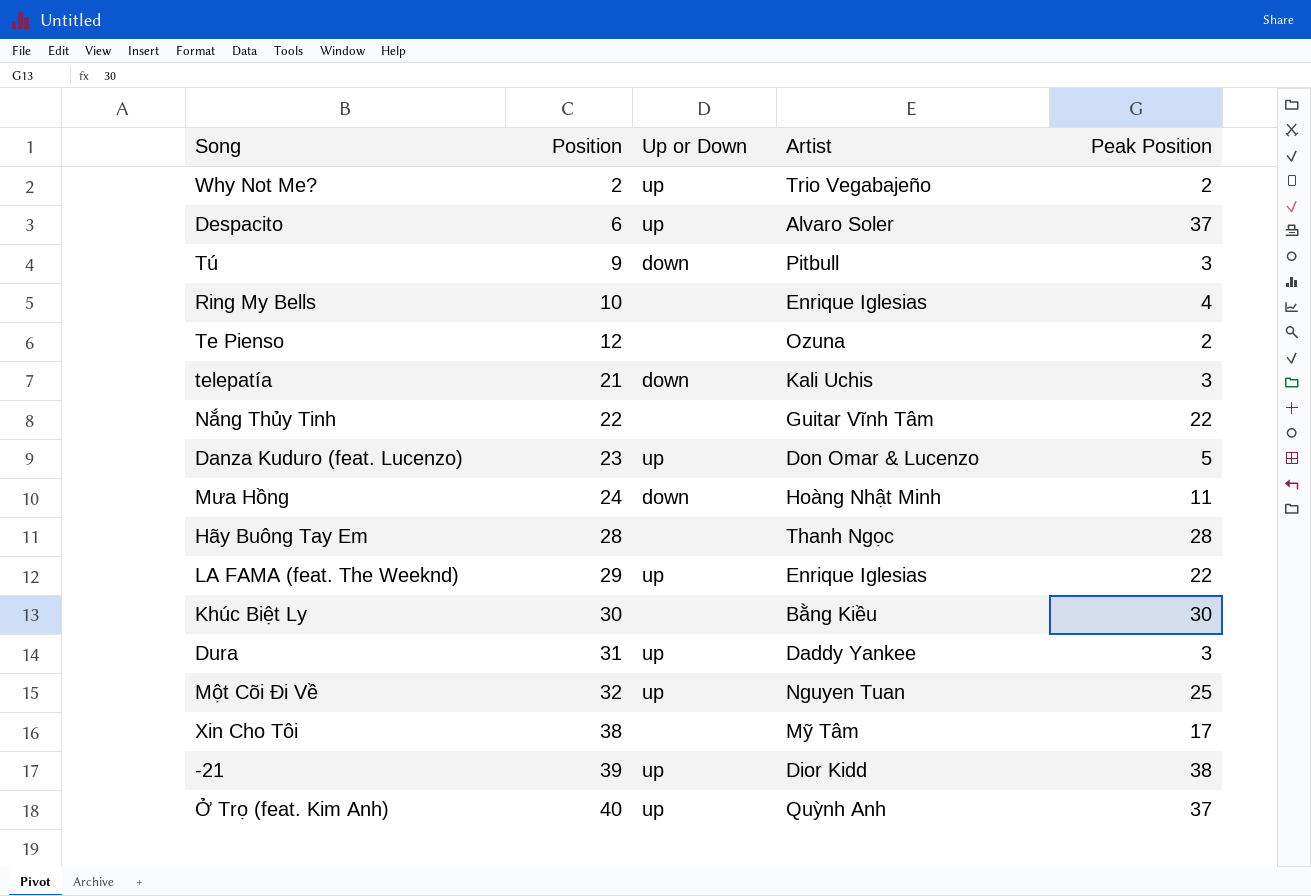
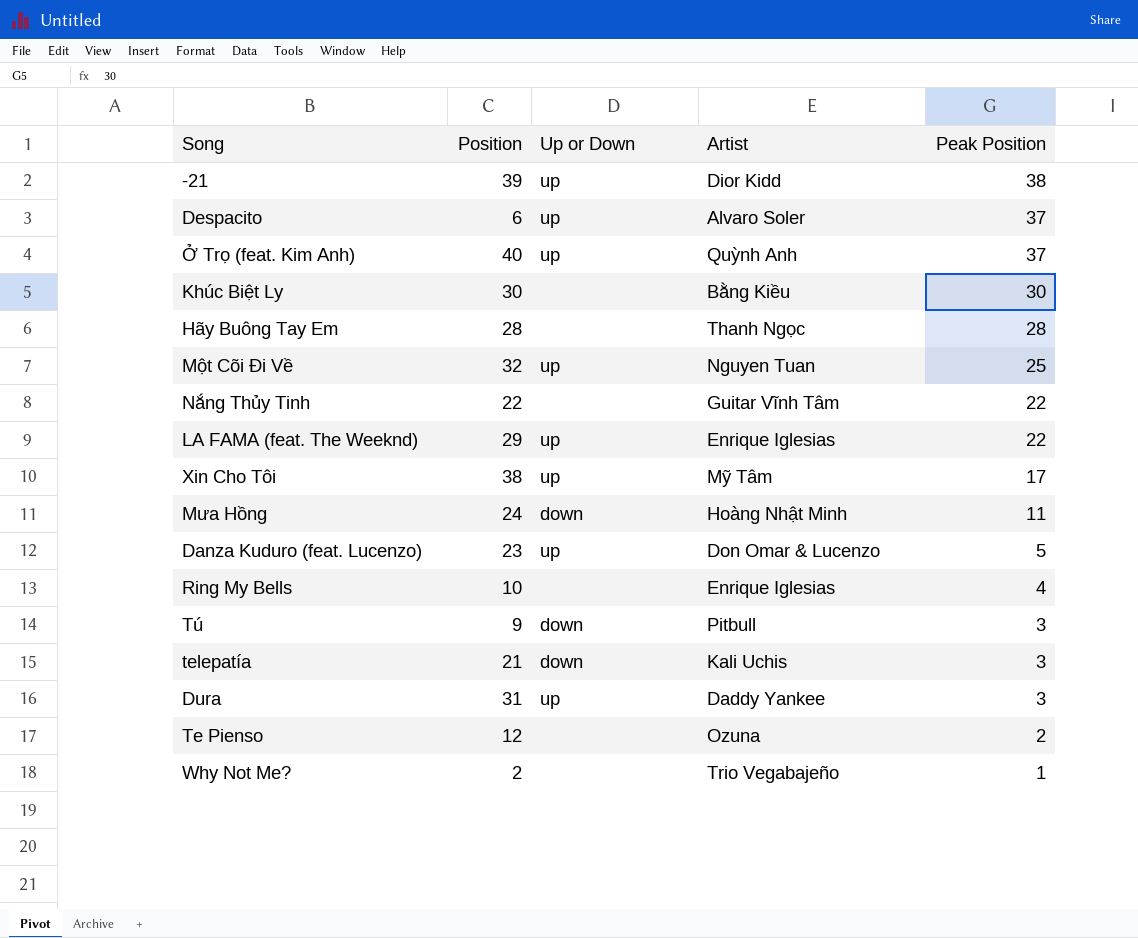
row order: Position ascending -> Peak Position descending
Xin Cho Tôi | Up or Down: none -> up
Why Not Me? | Up or Down: up -> none
Why Not Me? | Peak Position: 2 -> 1

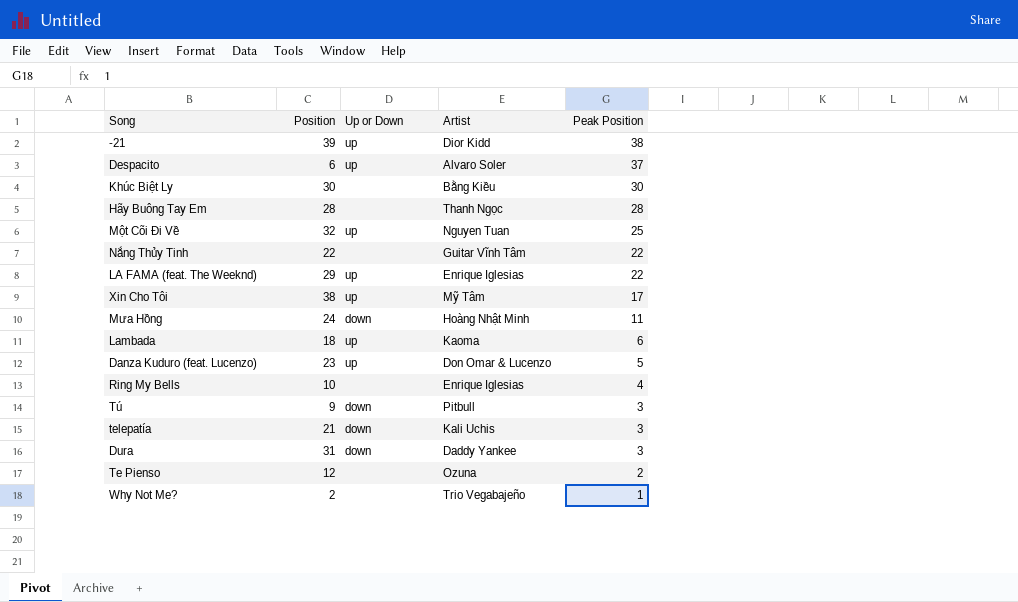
row Ở Trọ (feat. Kim Anh): 40 | up | Quỳnh Anh | 37 -> none
row Lambada: none -> 18 | up | Kaoma | 6
Dura | Up or Down: up -> down

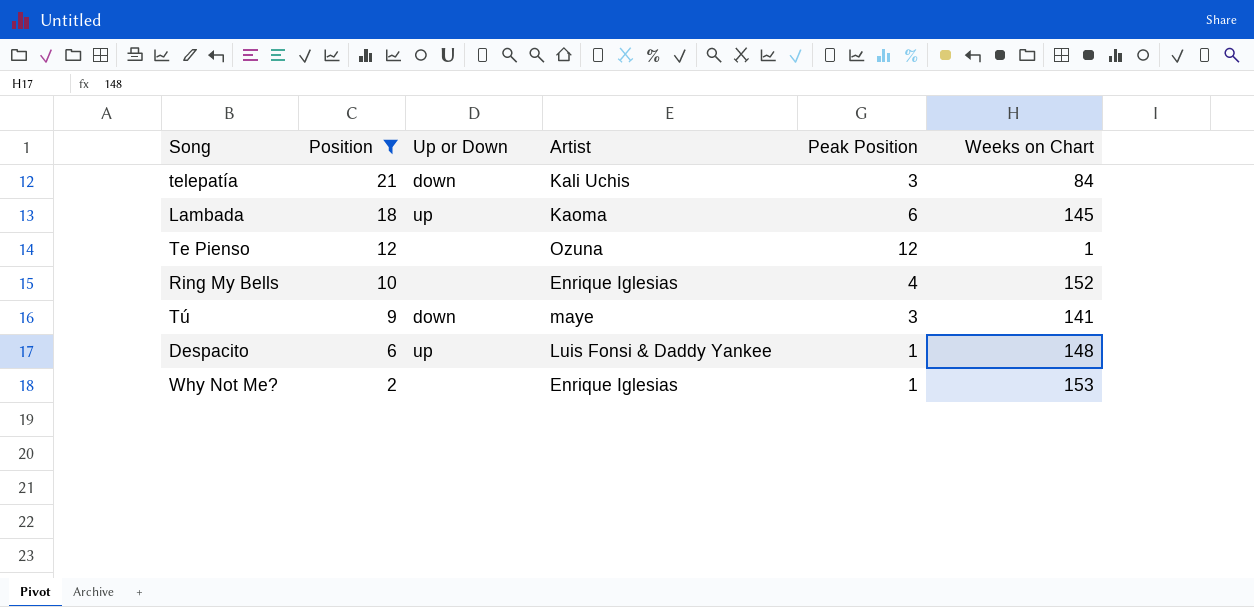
filter: none -> Position <= 21
row order: Peak Position descending -> Position descending
column Weeks on Chart | position: none -> 6
Te Pienso | Peak Position: 2 -> 12
Tú | Artist: Pitbull -> maye
Despacito | Artist: Alvaro Soler -> Luis Fonsi & Daddy Yankee
Despacito | Peak Position: 37 -> 1
Why Not Me? | Artist: Trio Vegabajeño -> Enrique Iglesias

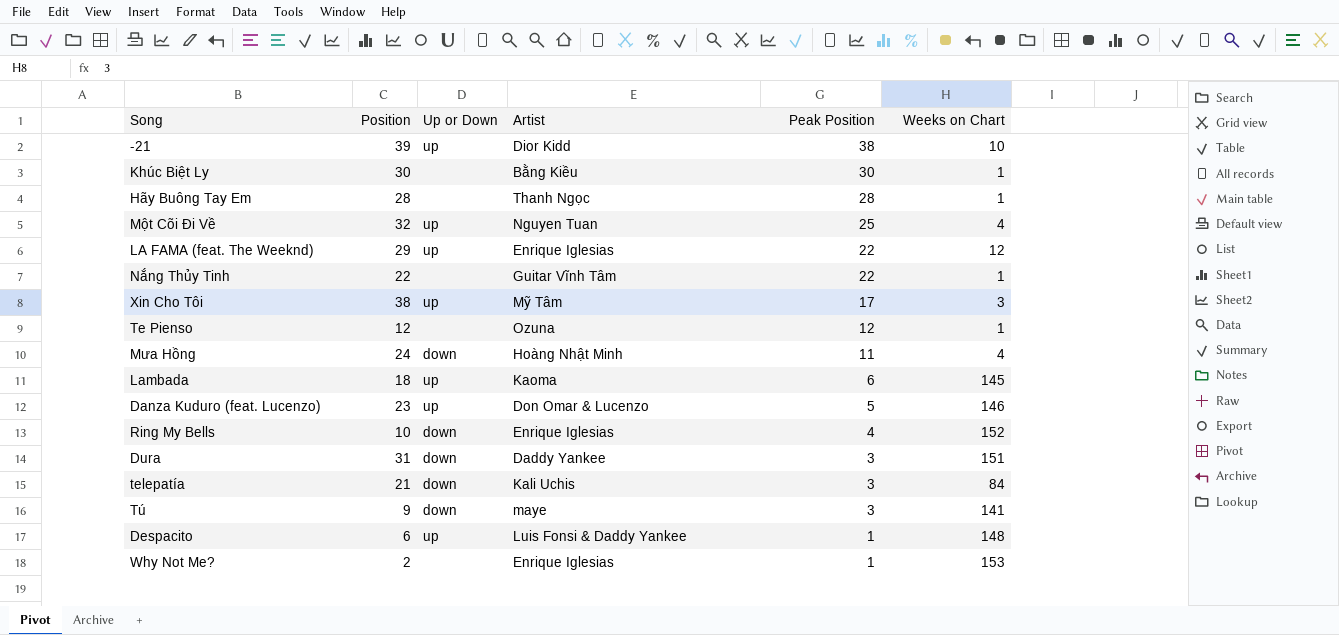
filter: Position <= 21 -> none
row order: Position descending -> Peak Position descending
Ring My Bells | Up or Down: none -> down

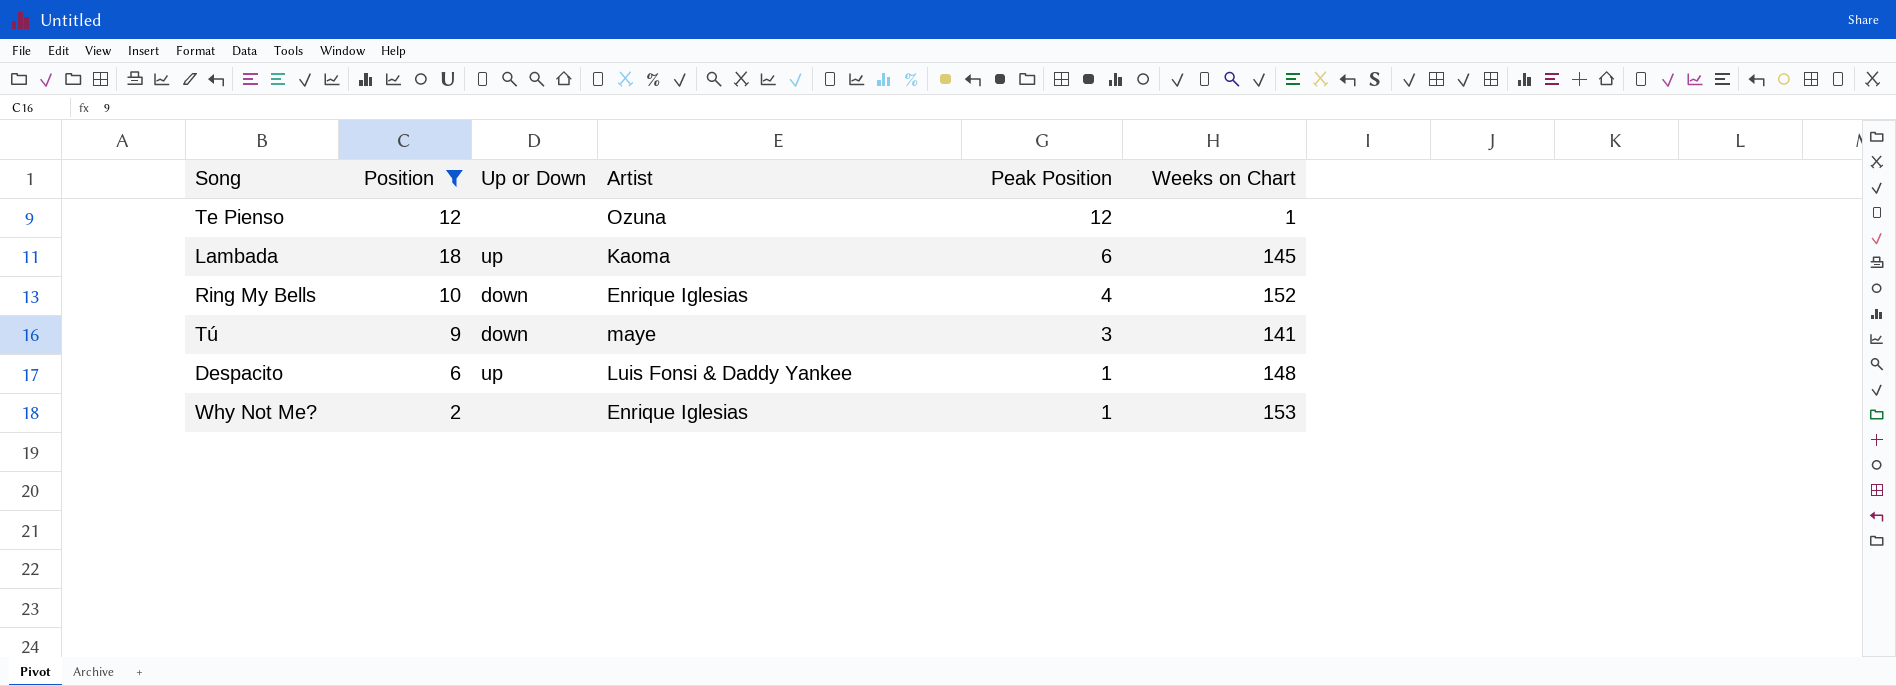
filter: none -> Position <= 18

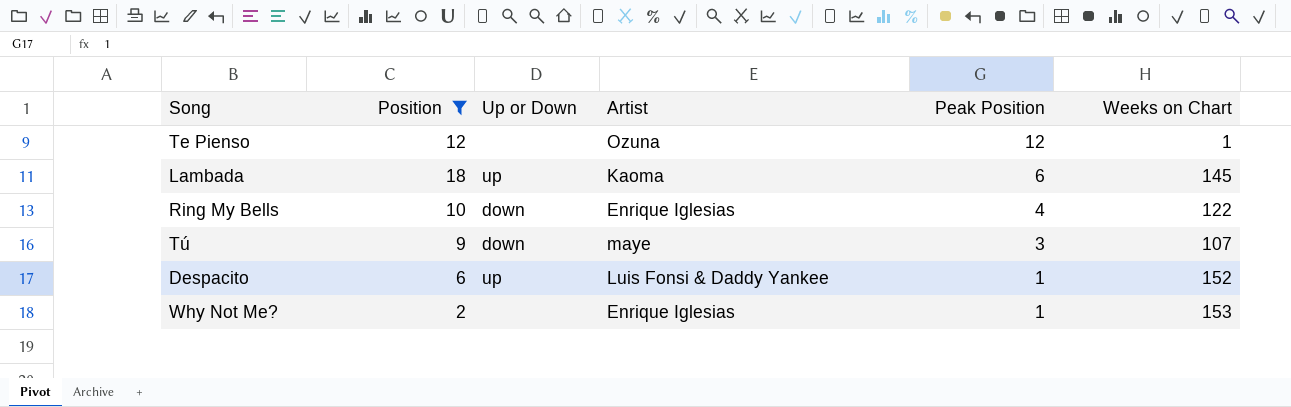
Ring My Bells | Weeks on Chart: 152 -> 122
Tú | Weeks on Chart: 141 -> 107
Despacito | Weeks on Chart: 148 -> 152

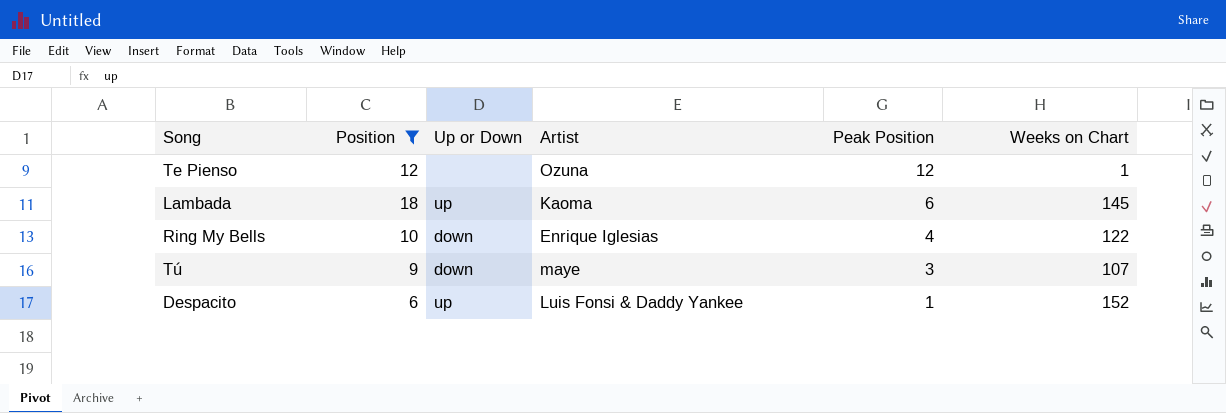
row Why Not Me?: 2 | none | Enrique Iglesias | 1 | 153 -> none

